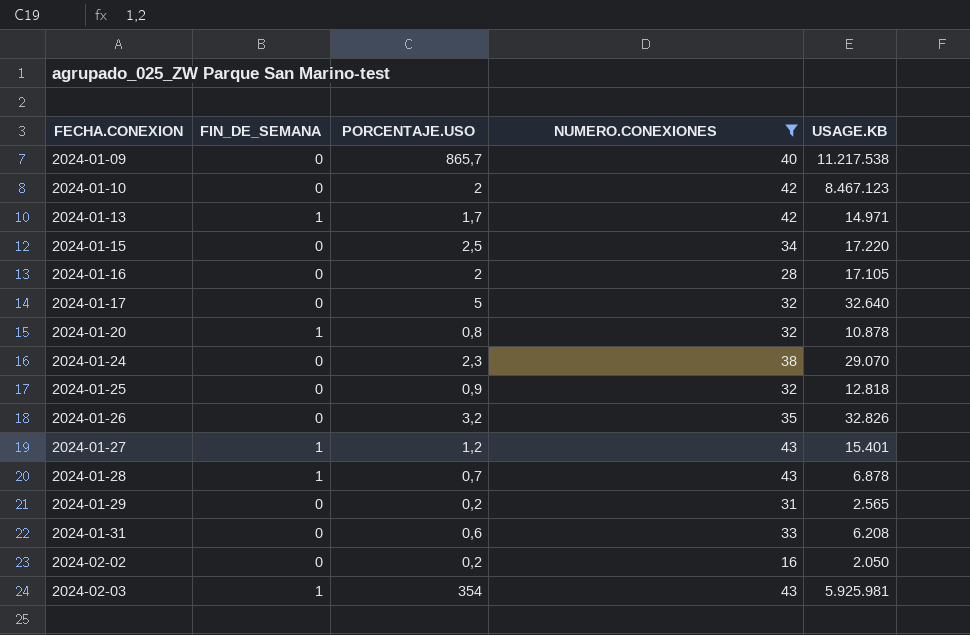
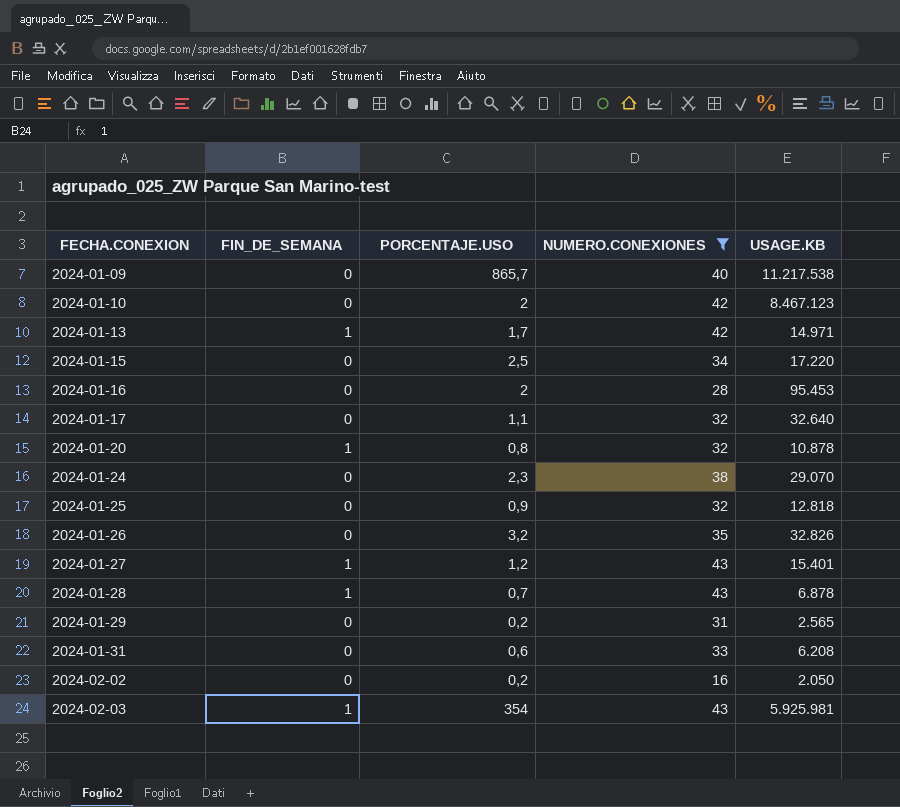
2024-01-16 | USAGE.KB: 17.105 -> 95.453
2024-01-17 | PORCENTAJE.USO: 5 -> 1,1

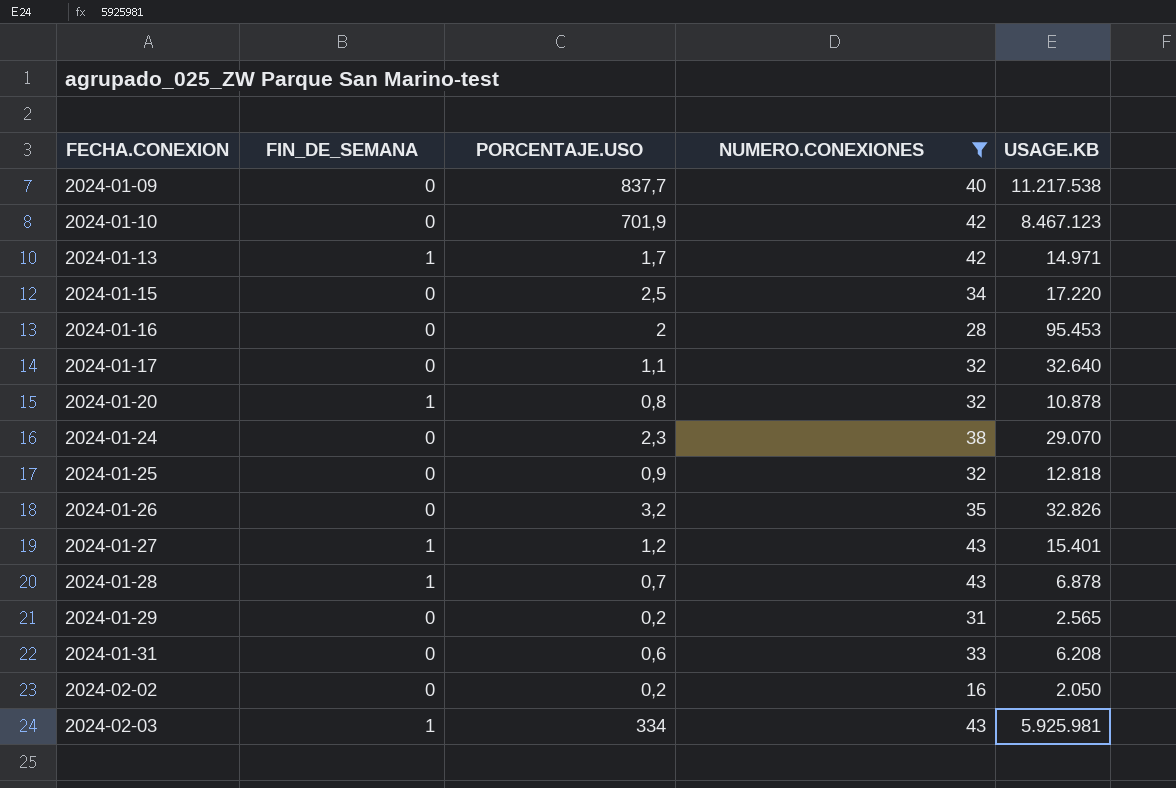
2024-01-09 | PORCENTAJE.USO: 865,7 -> 837,7
2024-01-10 | PORCENTAJE.USO: 2 -> 701,9
2024-02-03 | PORCENTAJE.USO: 354 -> 334

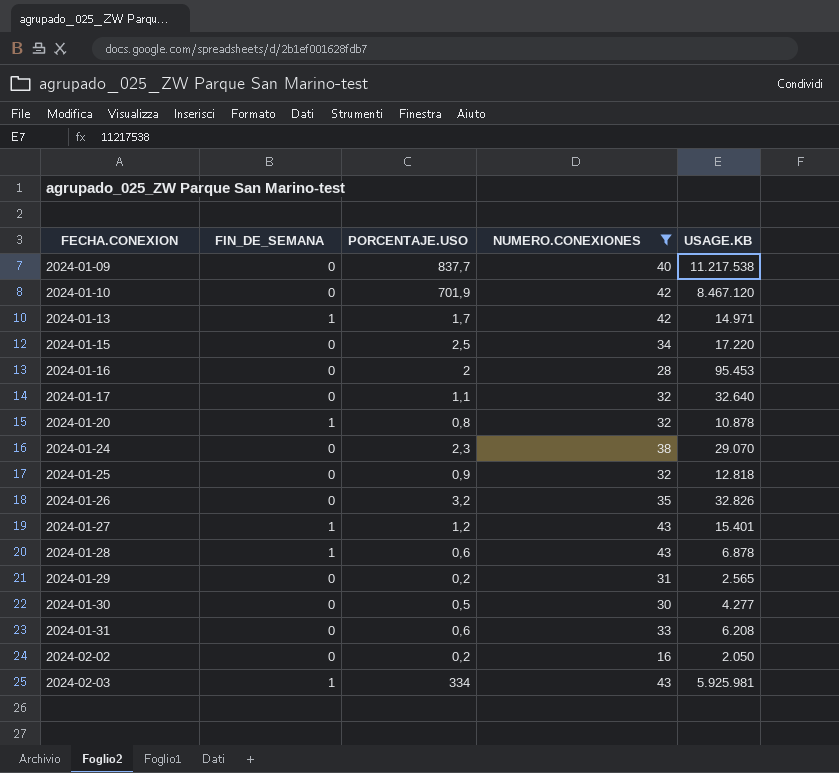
2024-01-10 | USAGE.KB: 8.467.123 -> 8.467.120
2024-01-28 | PORCENTAJE.USO: 0,7 -> 0,6
row 2024-01-30: none -> 0 | 0,5 | 30 | 4.277

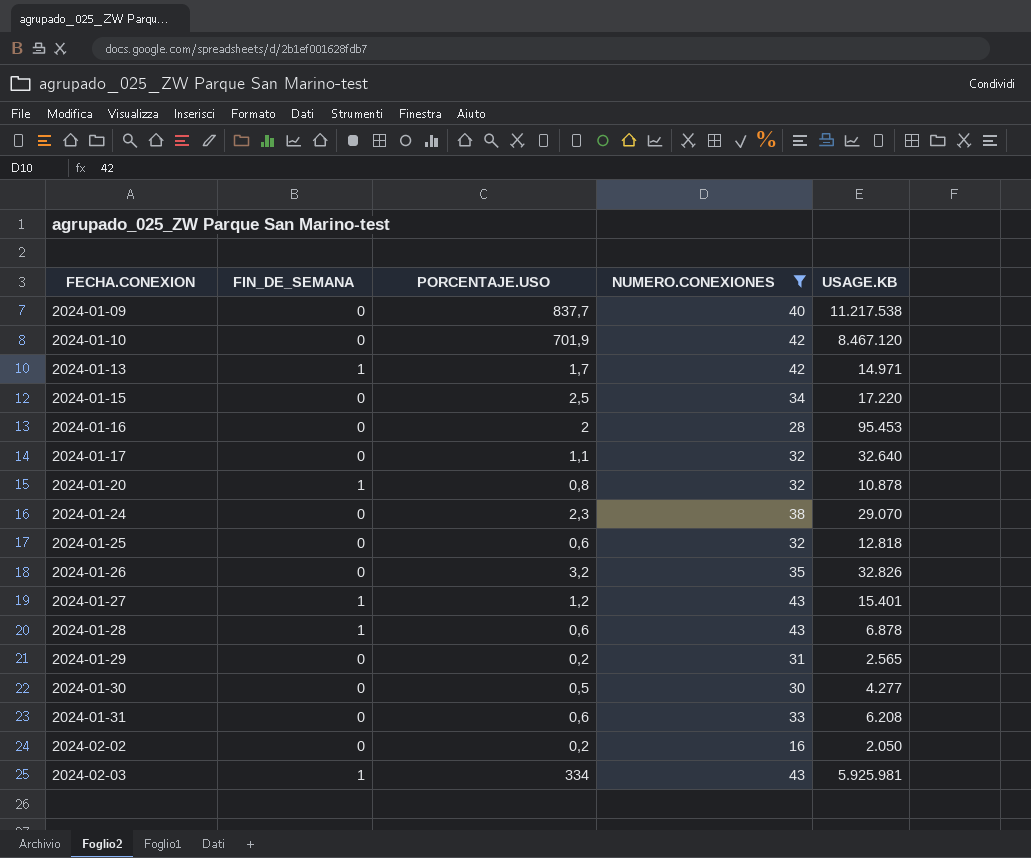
2024-01-25 | PORCENTAJE.USO: 0,9 -> 0,6

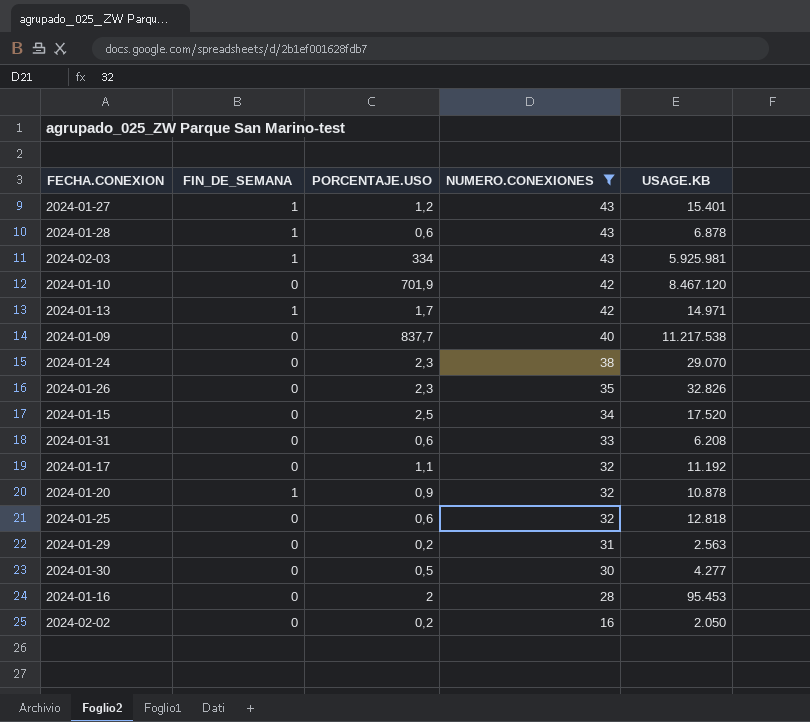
row order: FECHA.CONEXION ascending -> NUMERO.CONEXIONES descending
2024-01-26 | PORCENTAJE.USO: 3,2 -> 2,3
2024-01-15 | USAGE.KB: 17.220 -> 17.520
2024-01-17 | USAGE.KB: 32.640 -> 11.192
2024-01-20 | PORCENTAJE.USO: 0,8 -> 0,9
2024-01-29 | USAGE.KB: 2.565 -> 2.563

